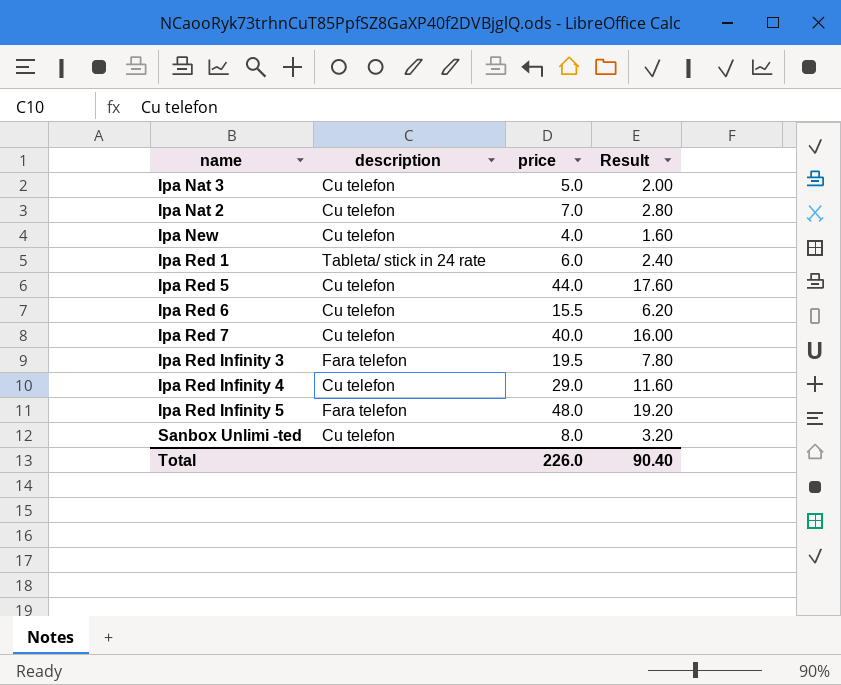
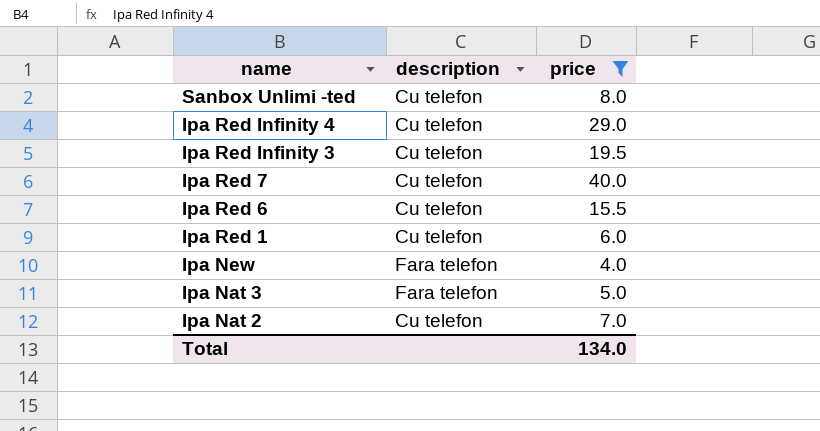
filter: none -> price <= 40.0
row order: none -> name descending
column Result | formula: [price] * 0.4 -> none
Ipa Red Infinity 3 | description: Fara telefon -> Cu telefon
Ipa Red 1 | description: Tableta/ stick in 24 rate -> Cu telefon
Ipa New | description: Cu telefon -> Fara telefon
Ipa Nat 3 | description: Cu telefon -> Fara telefon
Total | price: 226.0 -> 134.0

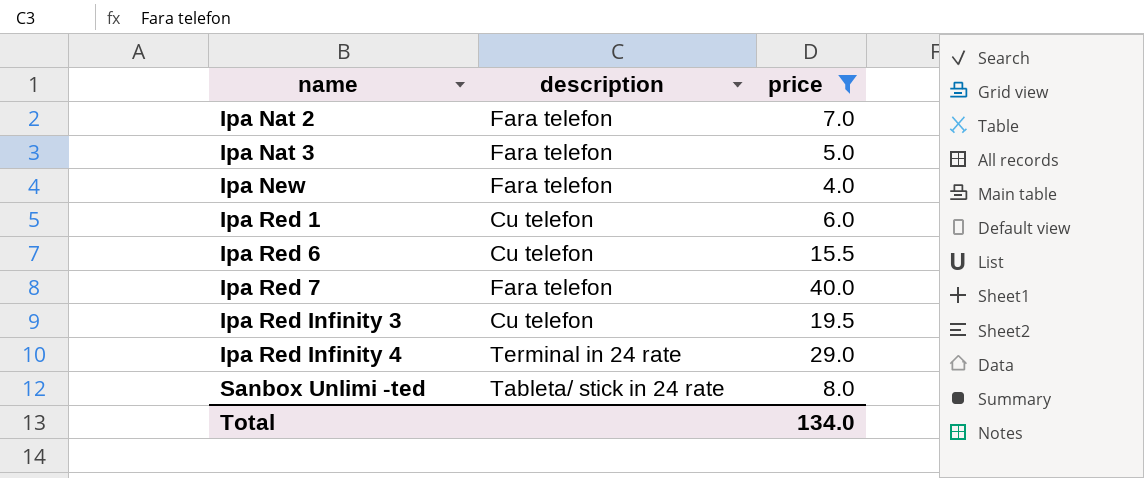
row order: name descending -> name ascending
Ipa Nat 2 | description: Cu telefon -> Fara telefon
Ipa Red 7 | description: Cu telefon -> Fara telefon
Ipa Red Infinity 4 | description: Cu telefon -> Terminal in 24 rate
Sanbox Unlimi -ted | description: Cu telefon -> Tableta/ stick in 24 rate

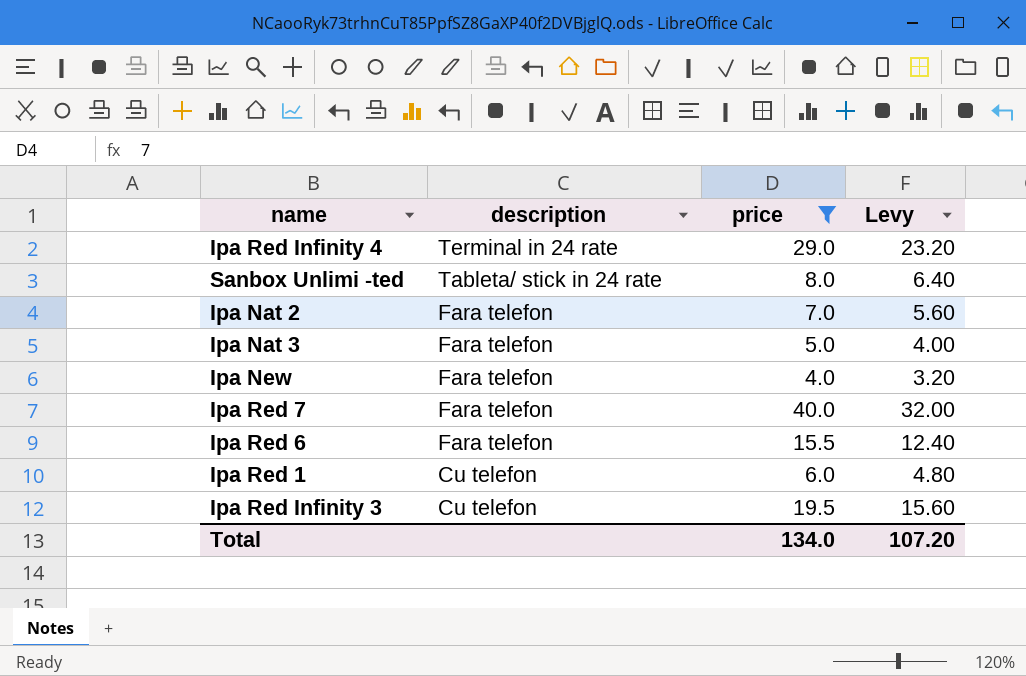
row order: name ascending -> description descending
column Levy | formula: none -> [price] * 0.8
Ipa Red 6 | description: Cu telefon -> Fara telefon

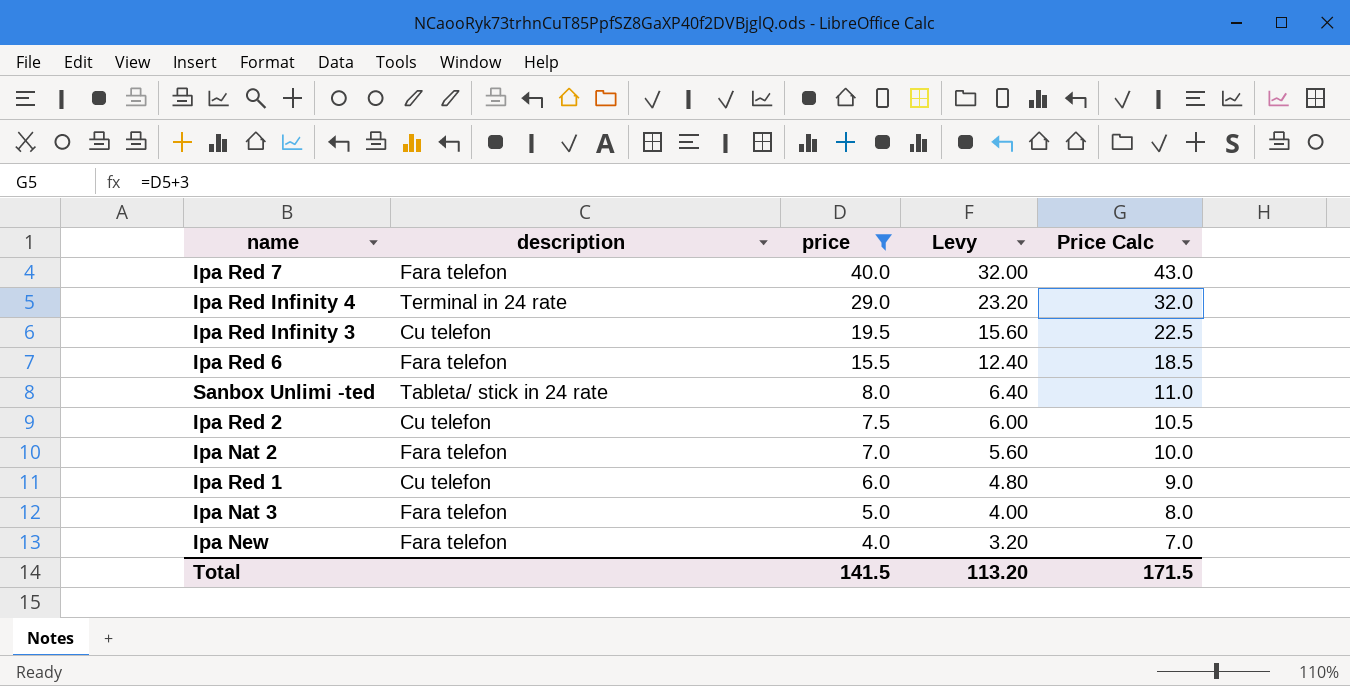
row order: description descending -> price descending
column Price Calc | formula: none -> [price] + 3
row Ipa Red 2: none -> Cu telefon | 7.5 | 6.00 | 10.5
Total | price: 134.0 -> 141.5
Total | Levy: 107.20 -> 113.20

